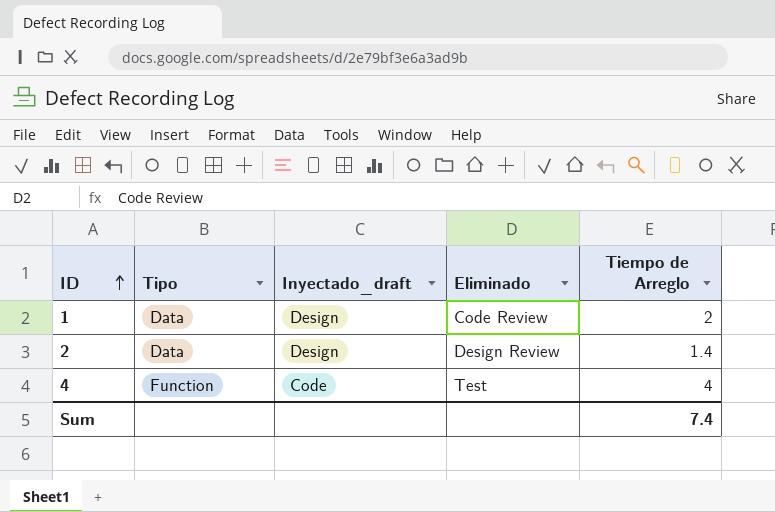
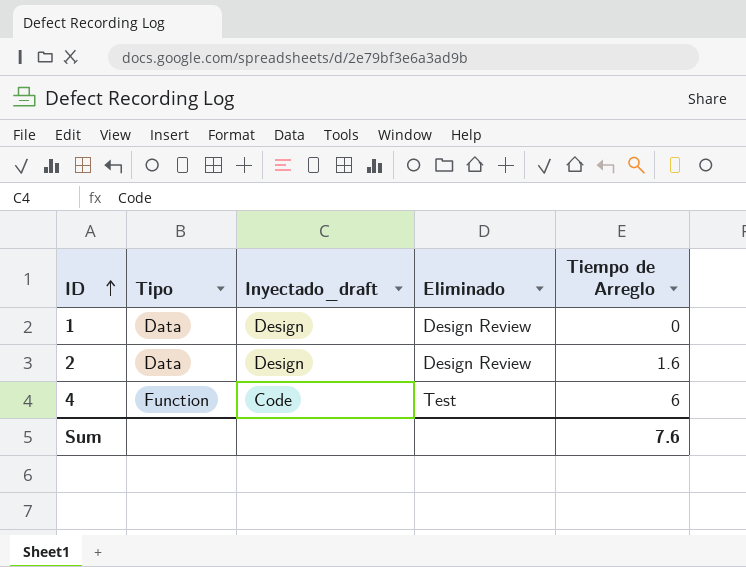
1 | Eliminado: Code Review -> Design Review
1 | Tiempo de Arreglo: 2 -> 0
2 | Tiempo de Arreglo: 1.4 -> 1.6
4 | Tiempo de Arreglo: 4 -> 6
Sum | Tiempo de Arreglo: 7.4 -> 7.6

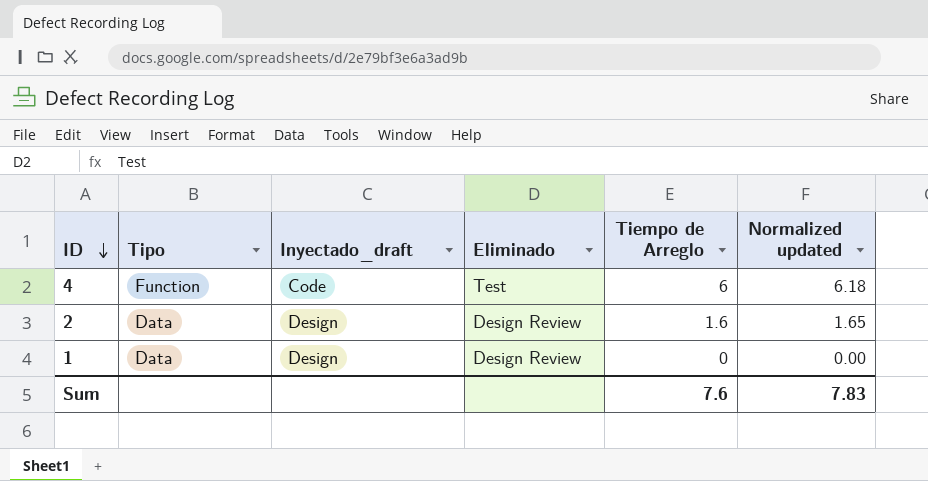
row order: ID ascending -> ID descending
column Normalized updated | formula: none -> [Tiempo de Arreglo] * 1.03

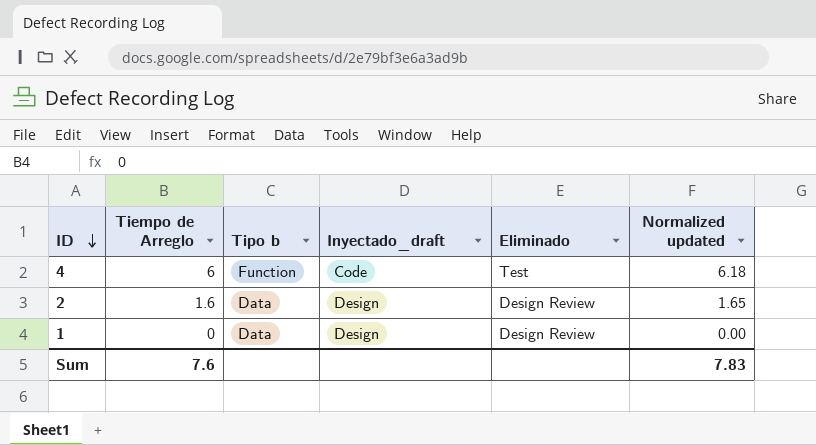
column Tiempo de Arreglo | position: 5 -> 2
column name: Tipo -> Tipo b

